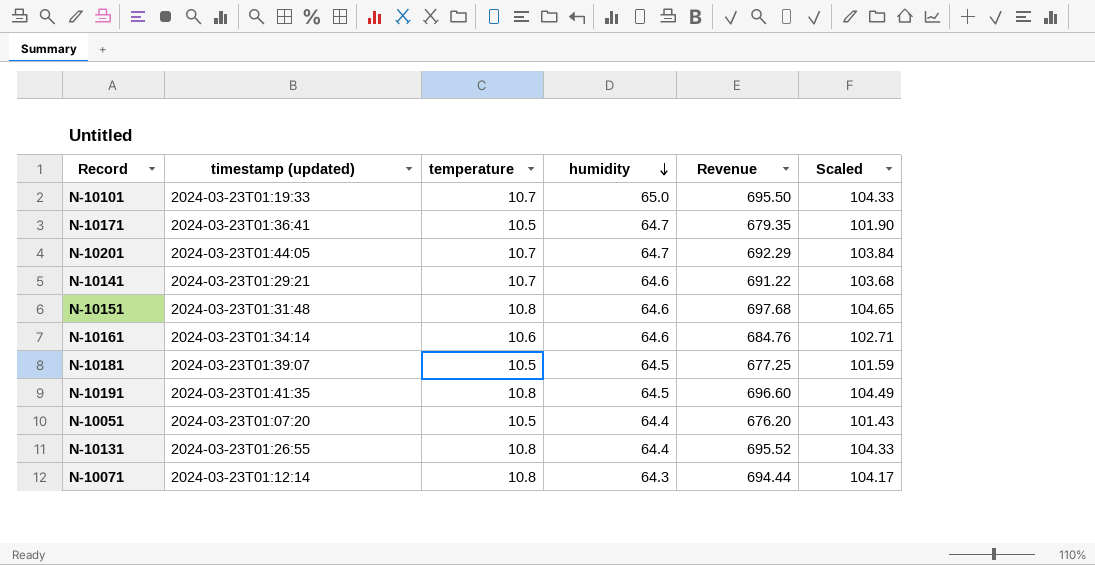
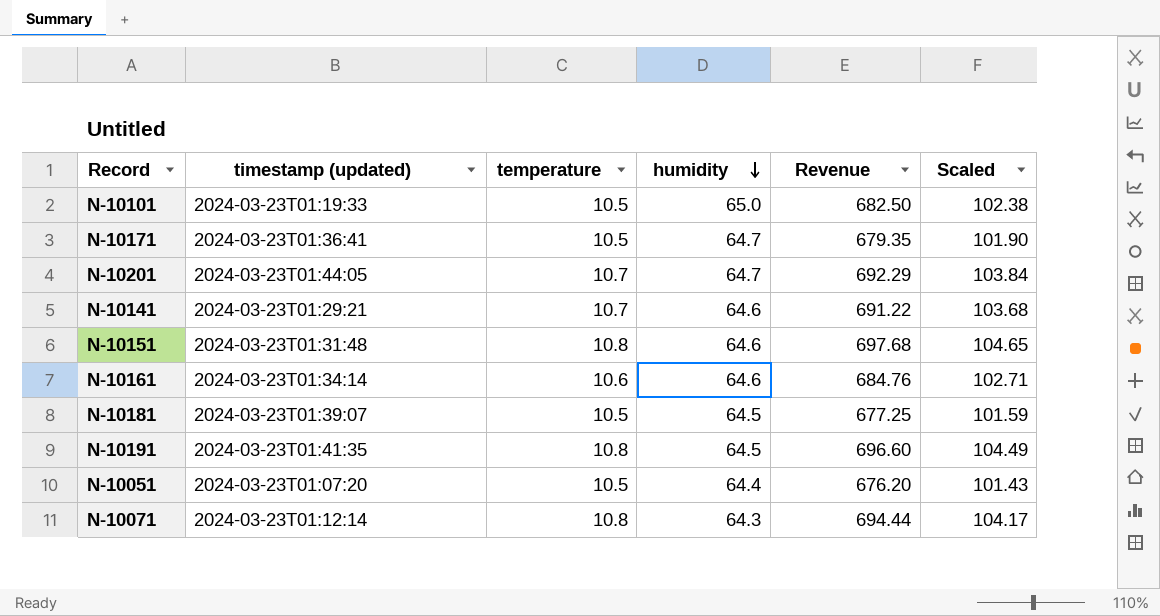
row N-10131: 2024-03-23T01:26:55 | 10.8 | 64.4 | 695.52 | 104.33 -> none
N-10101 | temperature: 10.7 -> 10.5
N-10101 | Revenue: 695.50 -> 682.50
N-10101 | Scaled: 104.33 -> 102.38

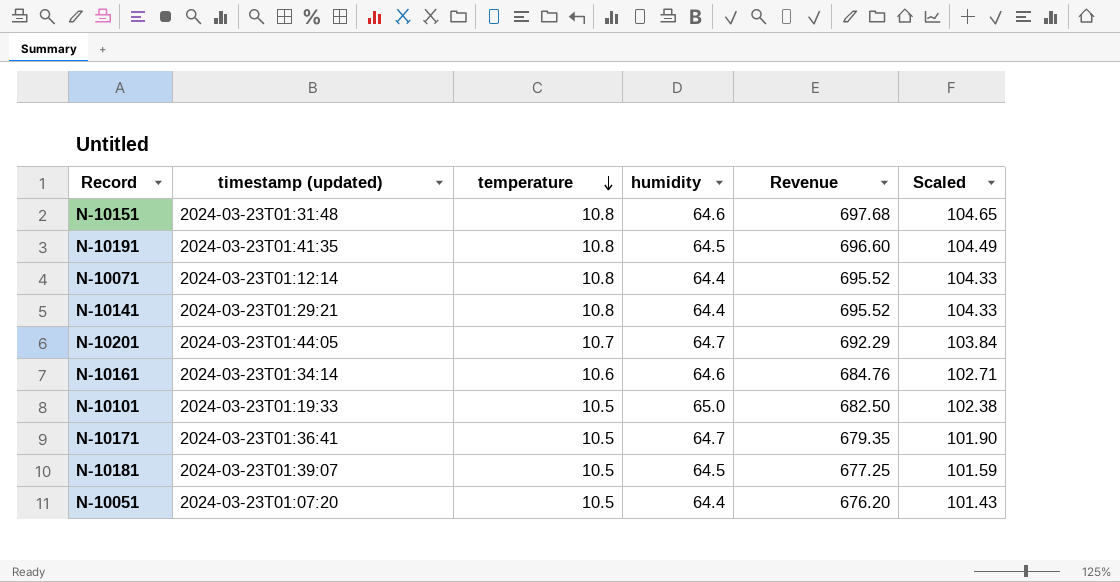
row order: humidity descending -> temperature descending
N-10071 | humidity: 64.3 -> 64.4
N-10071 | Revenue: 694.44 -> 695.52
N-10071 | Scaled: 104.17 -> 104.33
N-10141 | temperature: 10.7 -> 10.8
N-10141 | humidity: 64.6 -> 64.4
N-10141 | Revenue: 691.22 -> 695.52
N-10141 | Scaled: 103.68 -> 104.33

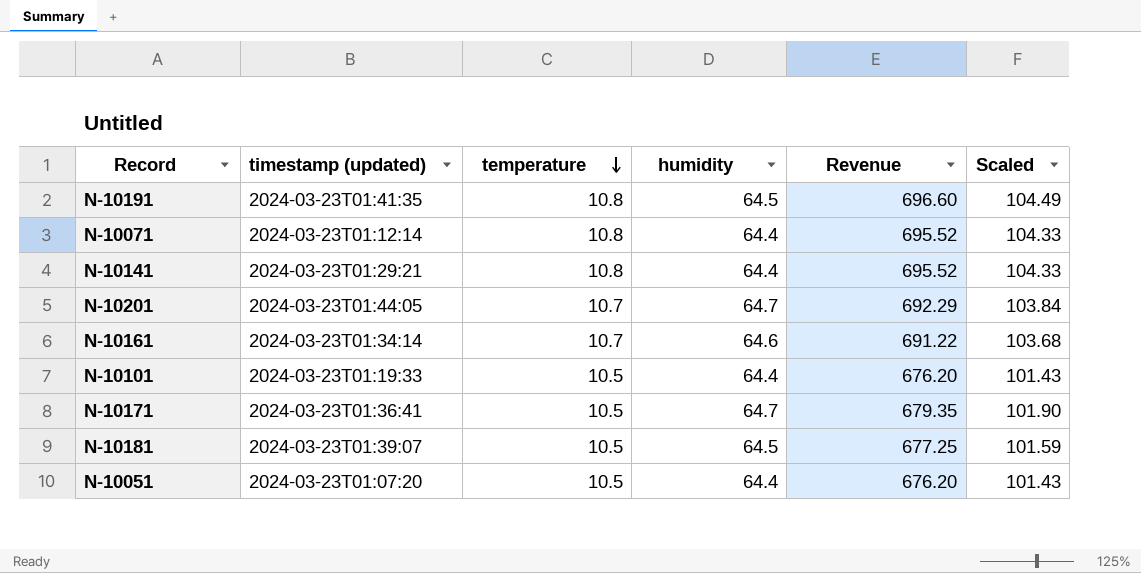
row N-10151: 2024-03-23T01:31:48 | 10.8 | 64.6 | 697.68 | 104.65 -> none
N-10161 | temperature: 10.6 -> 10.7
N-10161 | Revenue: 684.76 -> 691.22
N-10161 | Scaled: 102.71 -> 103.68
N-10101 | humidity: 65.0 -> 64.4
N-10101 | Revenue: 682.50 -> 676.20
N-10101 | Scaled: 102.38 -> 101.43

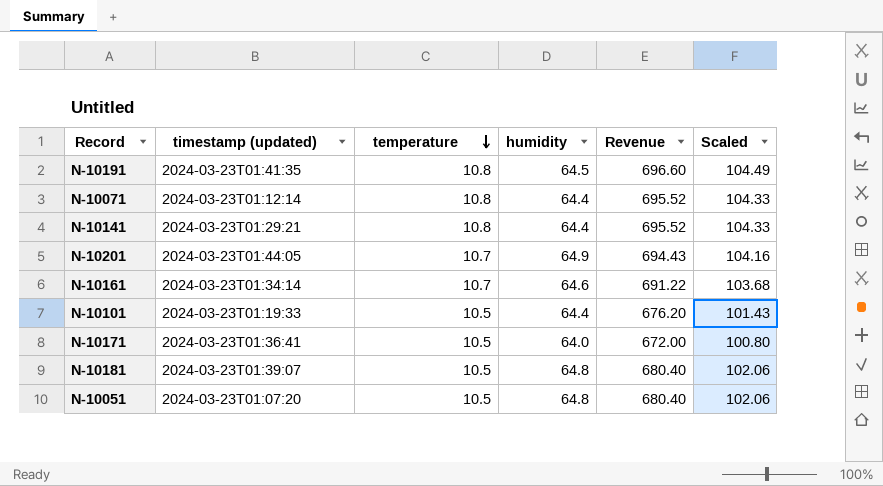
N-10201 | humidity: 64.7 -> 64.9
N-10201 | Revenue: 692.29 -> 694.43
N-10201 | Scaled: 103.84 -> 104.16
N-10171 | humidity: 64.7 -> 64.0
N-10171 | Revenue: 679.35 -> 672.00
N-10171 | Scaled: 101.90 -> 100.80
N-10181 | humidity: 64.5 -> 64.8
N-10181 | Revenue: 677.25 -> 680.40
N-10181 | Scaled: 101.59 -> 102.06
N-10051 | humidity: 64.4 -> 64.8
N-10051 | Revenue: 676.20 -> 680.40
N-10051 | Scaled: 101.43 -> 102.06

